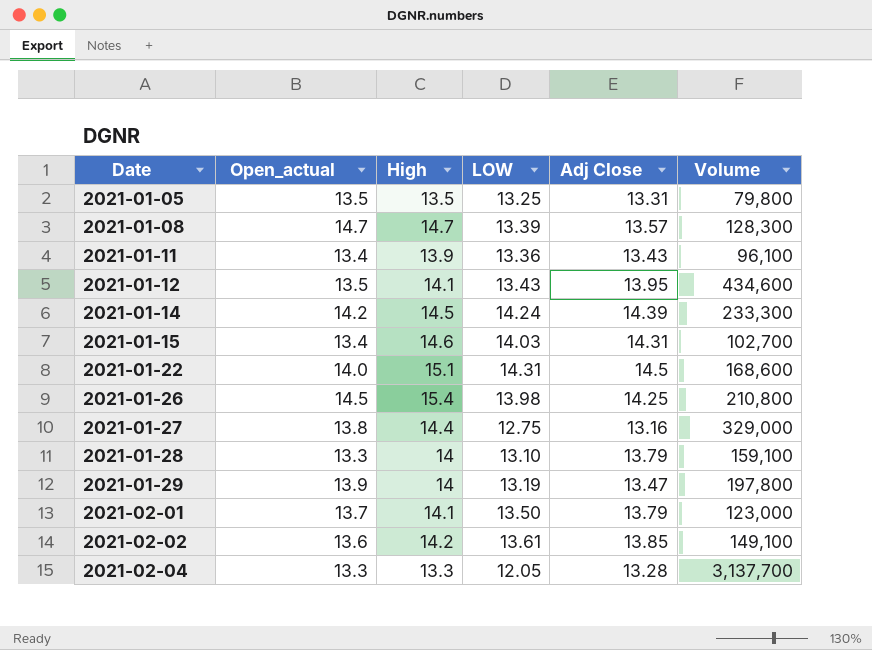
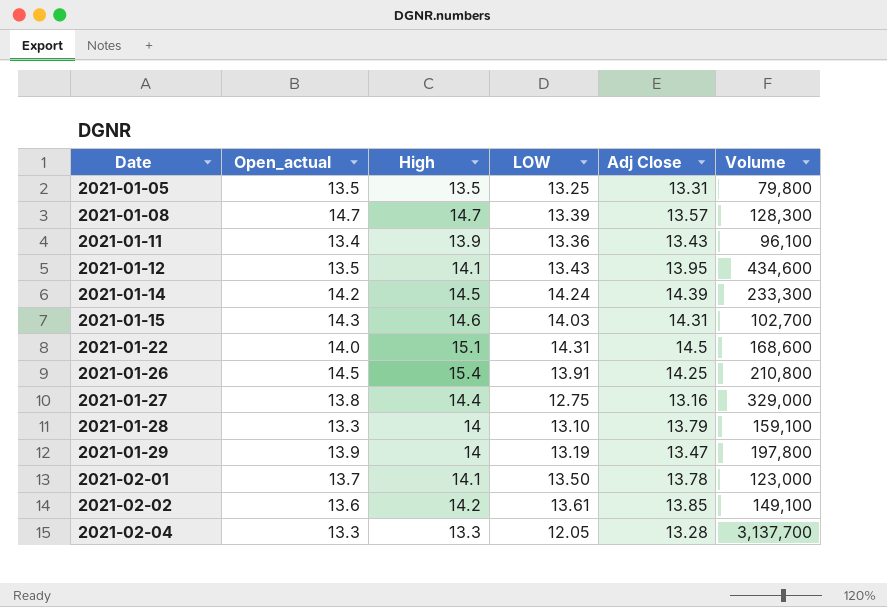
2021-01-15 | Open_actual: 13.4 -> 14.3
2021-01-26 | LOW: 13.98 -> 13.91
2021-02-01 | Adj Close: 13.79 -> 13.78

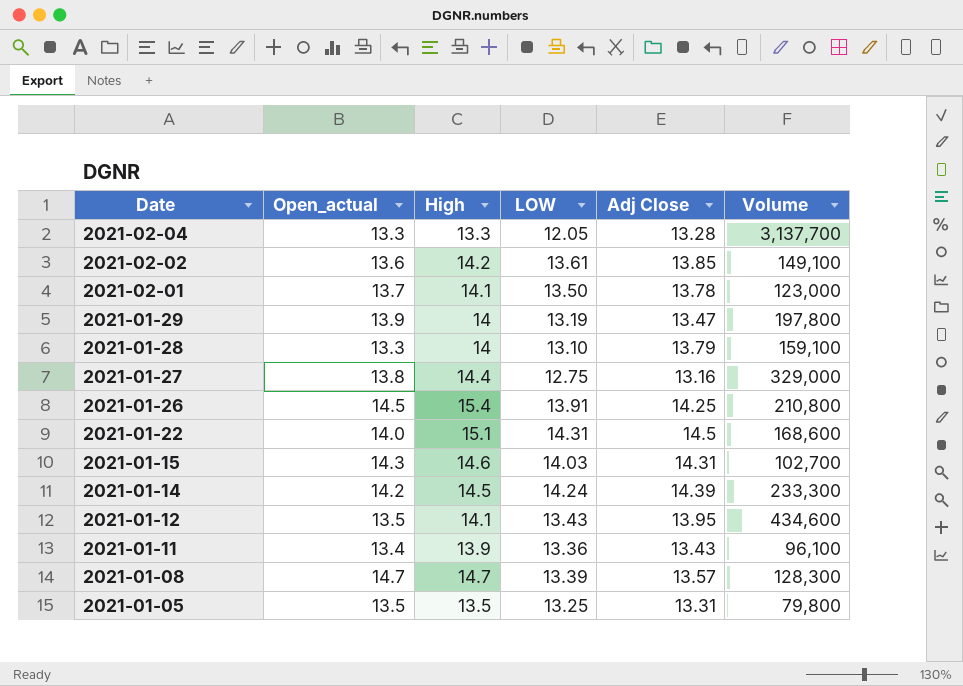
row order: Date ascending -> Date descending

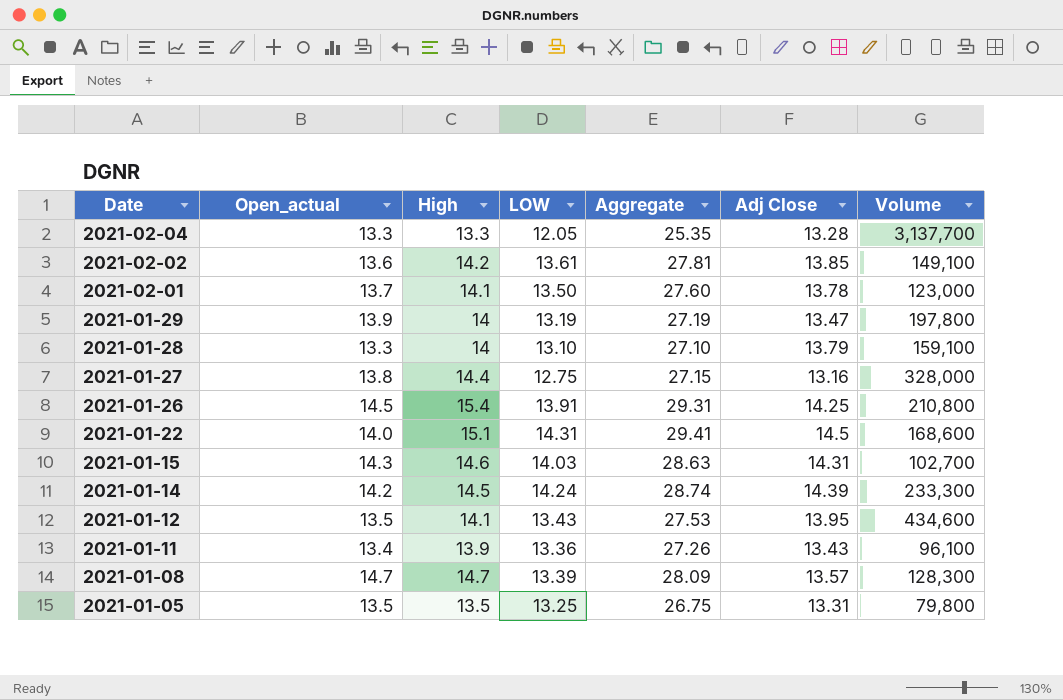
column Aggregate | formula: none -> [High] + [LOW]
2021-01-27 | Volume: 329,000 -> 328,000

